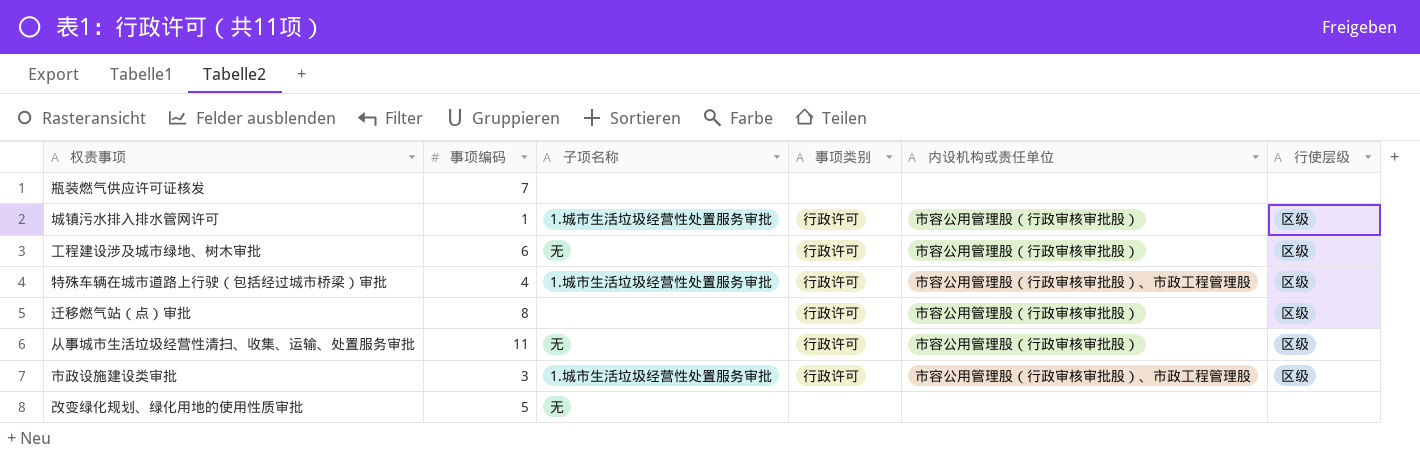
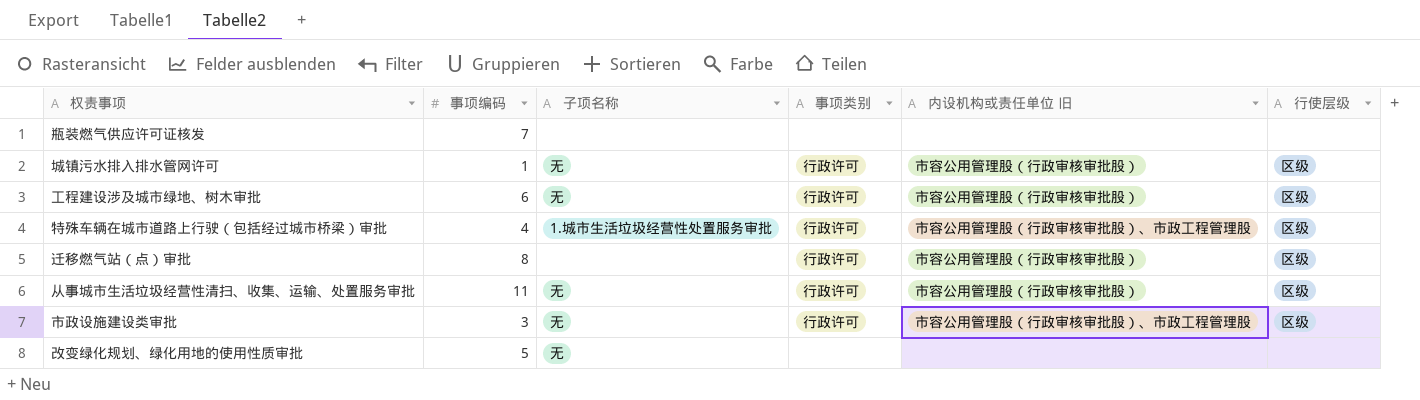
column name: 内设机构或责任单位 -> 内设机构或责任单位 旧
城镇污水排入排水管网许可 | 子项名称: 1.城市生活垃圾经营性处置服务审批 -> 无
市政设施建设类审批 | 子项名称: 1.城市生活垃圾经营性处置服务审批 -> 无

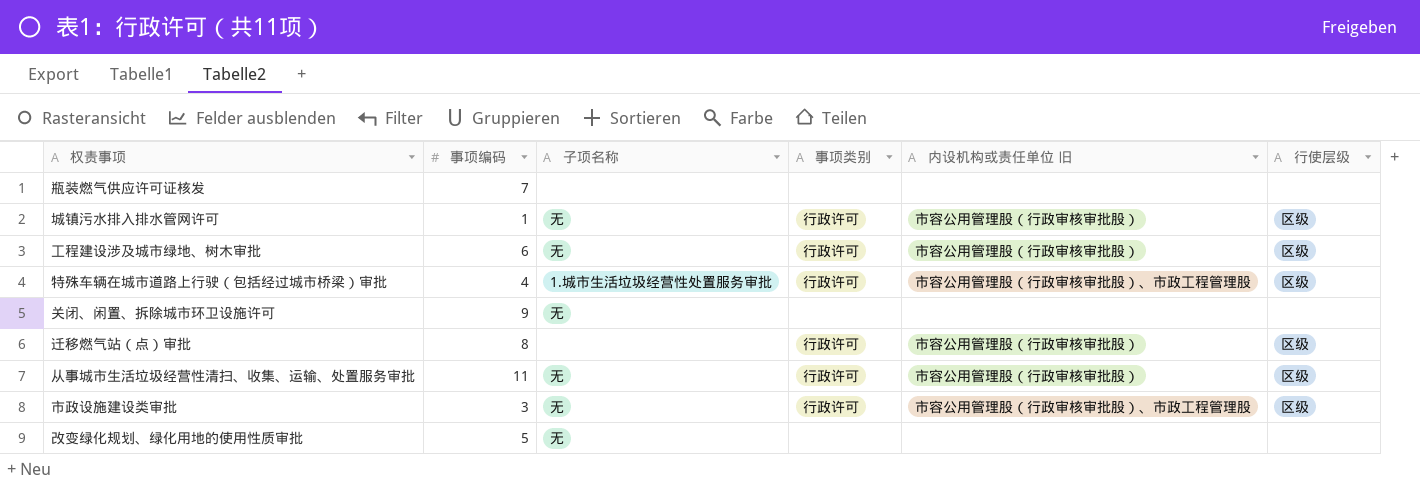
row 关闭、闲置、拆除城市环卫设施许可: none -> 9 | 无 | none | none | none

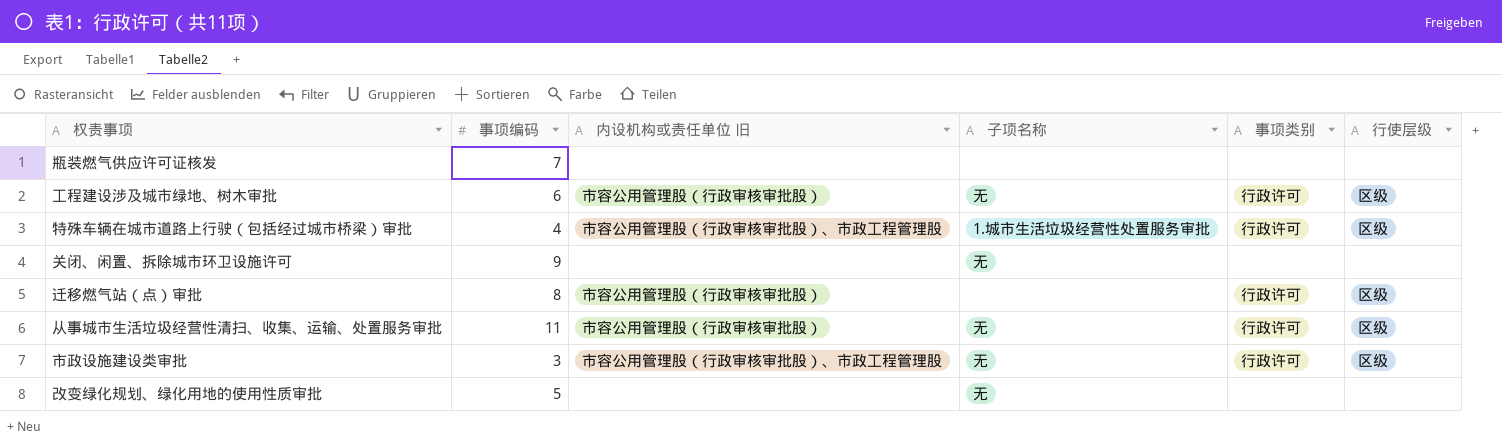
column 内设机构或责任单位 旧 | position: 5 -> 3
row 城镇污水排入排水管网许可: 1 | 无 | 行政许可 | 市容公用管理股（行政审核审批股） | 区级 -> none

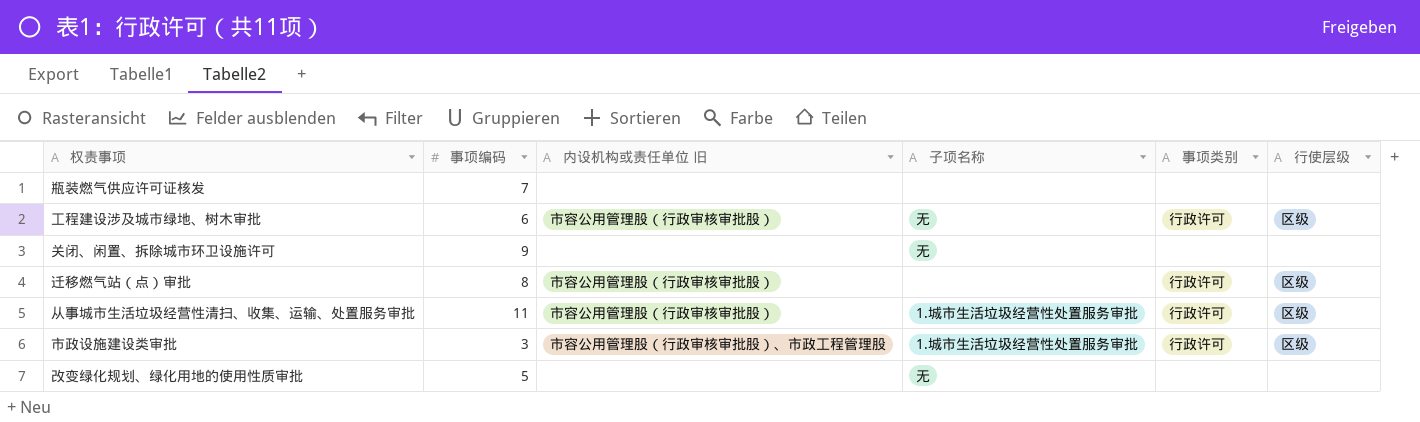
row 特殊车辆在城市道路上行驶（包括经过城市桥梁）审批: 4 | 市容公用管理股（行政审核审批股）、市政工程管理股 | 1.城市生活垃圾经营性处置服务审批 | 行政许可 | 区级 -> none
从事城市生活垃圾经营性清扫、收集、运输、处置服务审批 | 子项名称: 无 -> 1.城市生活垃圾经营性处置服务审批
市政设施建设类审批 | 子项名称: 无 -> 1.城市生活垃圾经营性处置服务审批

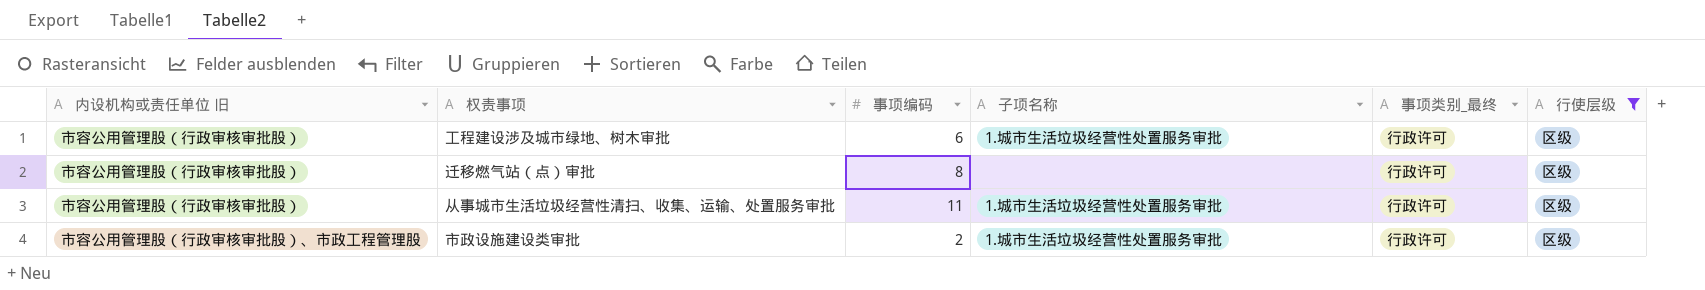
filter: none -> 行使层级 = 区级
column 内设机构或责任单位 旧 | position: 3 -> 1
column name: 事项类别 -> 事项类别_最终
工程建设涉及城市绿地、树木审批 | 子项名称: 无 -> 1.城市生活垃圾经营性处置服务审批
市政设施建设类审批 | 事项编码: 3 -> 2

